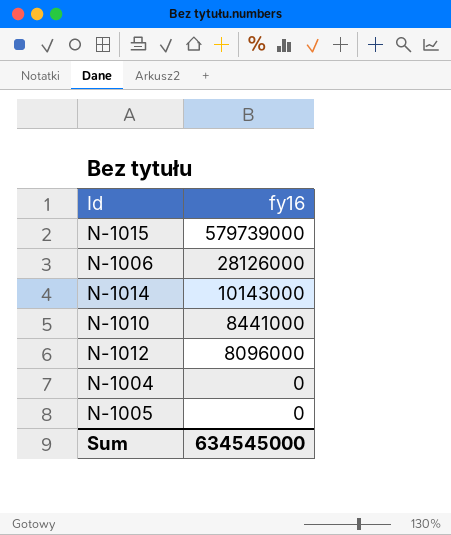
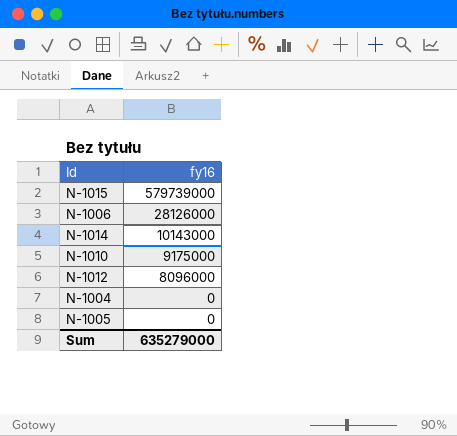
N-1010 | fy16: 8441000 -> 9175000
Sum | fy16: 634545000 -> 635279000

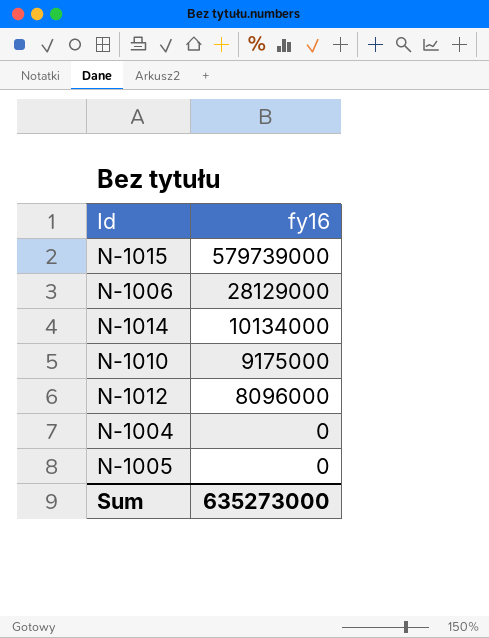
N-1006 | fy16: 28126000 -> 28129000
N-1014 | fy16: 10143000 -> 10134000
Sum | fy16: 635279000 -> 635273000

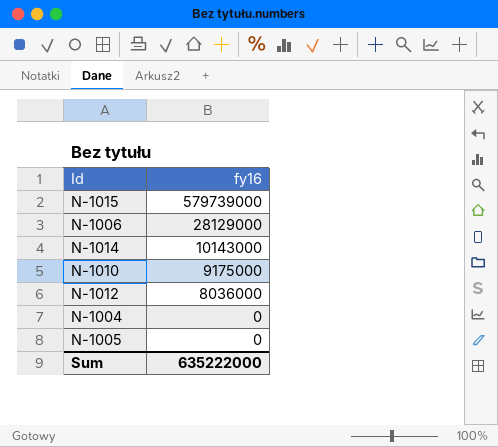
N-1014 | fy16: 10134000 -> 10143000
N-1012 | fy16: 8096000 -> 8036000
Sum | fy16: 635273000 -> 635222000

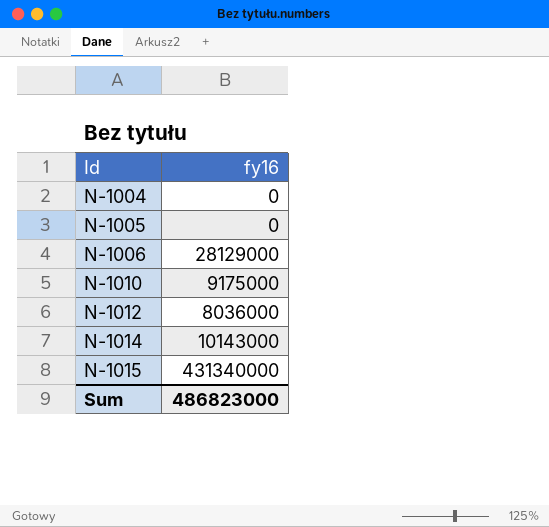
row order: fy16 descending -> Id ascending
N-1015 | fy16: 579739000 -> 431340000
Sum | fy16: 635222000 -> 486823000

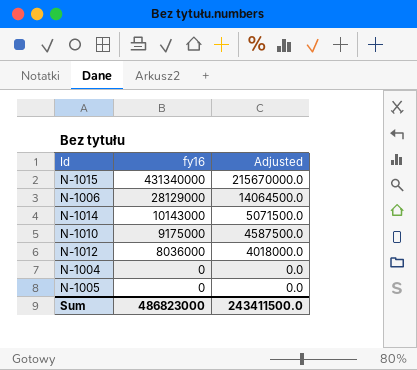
row order: Id ascending -> fy16 descending
column Adjusted | formula: none -> [fy16] * 0.5

